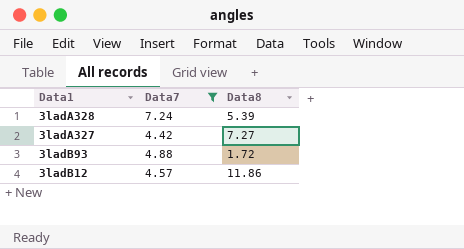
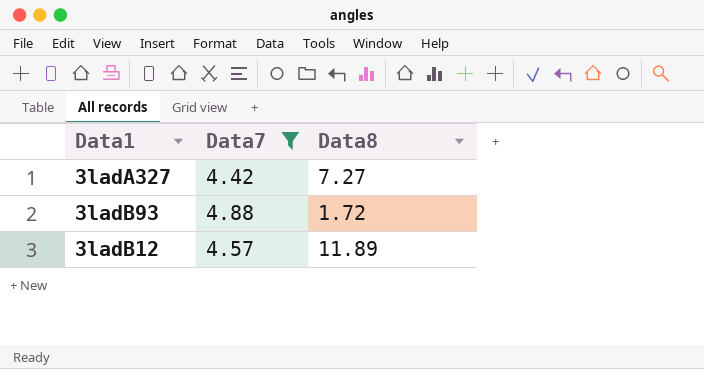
row 3ladA328: 7.24 | 5.39 -> none
3ladB12 | Data8: 11.86 -> 11.89

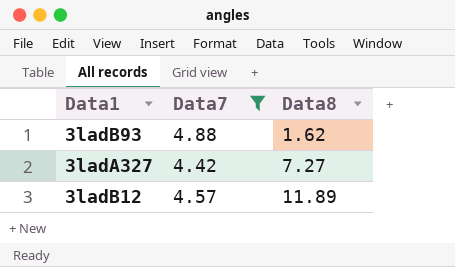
row order: none -> Data8 ascending
3ladB93 | Data8: 1.72 -> 1.62

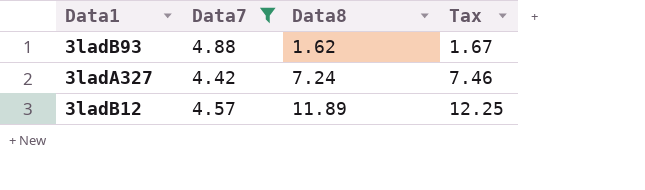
column Tax | formula: none -> [Data8] * 1.03
3ladA327 | Data8: 7.27 -> 7.24

